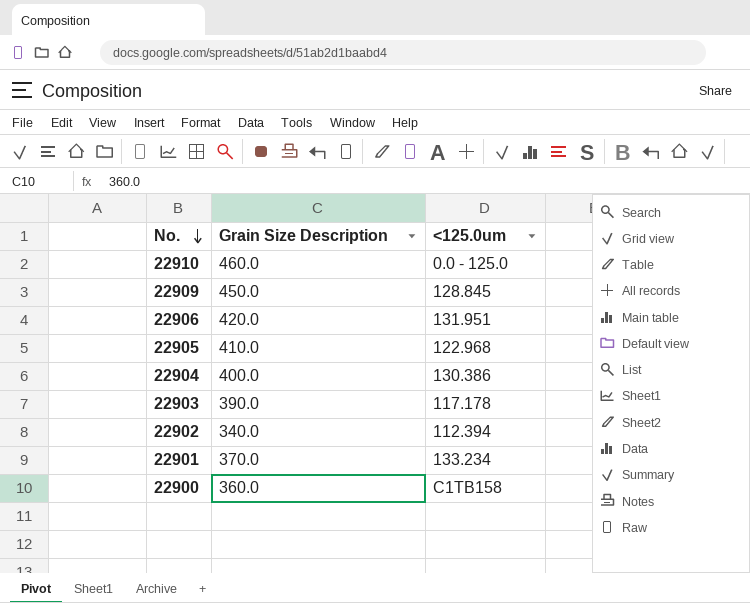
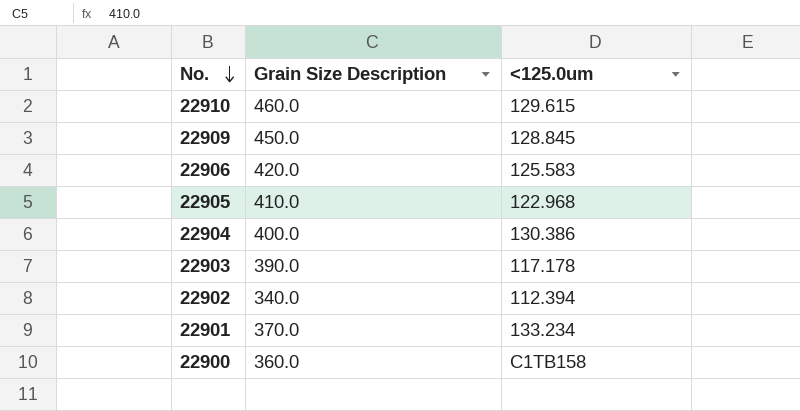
22910 | <125.0um: 0.0 - 125.0 -> 129.615
22906 | <125.0um: 131.951 -> 125.583

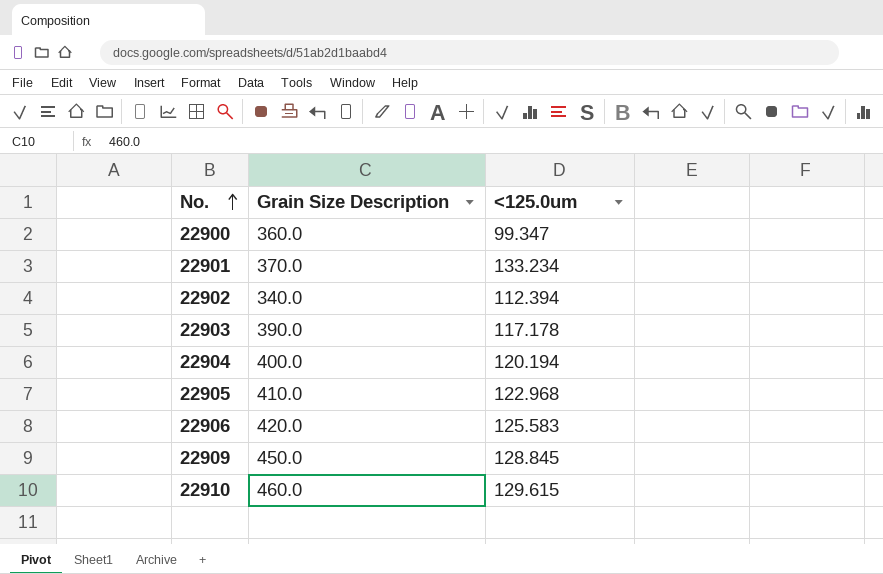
row order: No. descending -> No. ascending
22900 | <125.0um: C1TB158 -> 99.347
22904 | <125.0um: 130.386 -> 120.194

